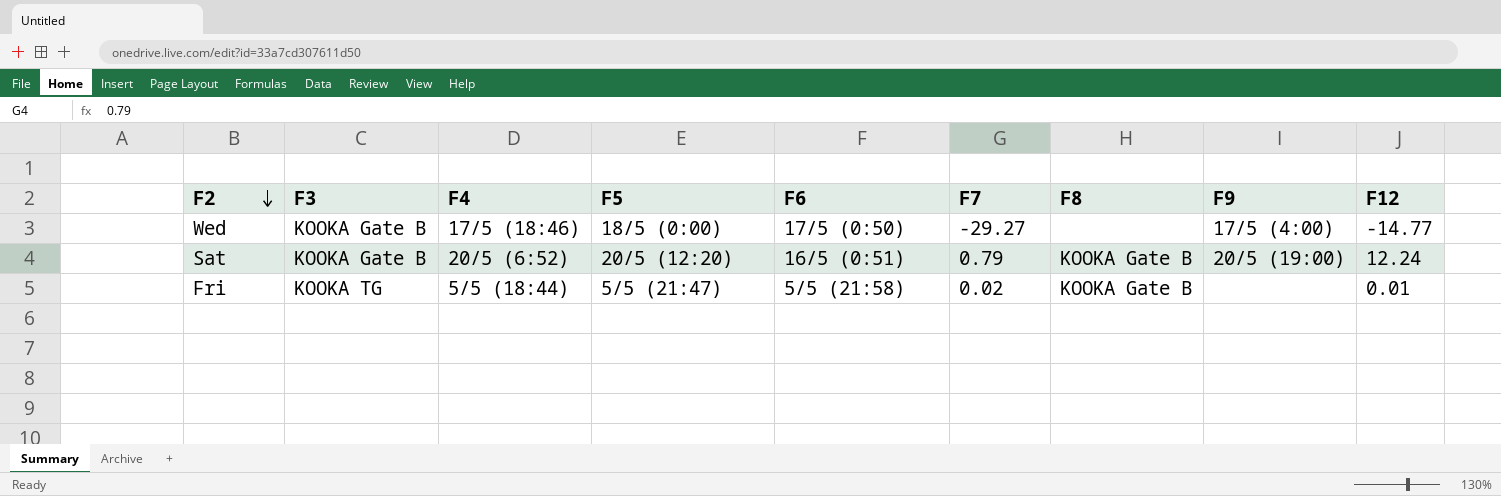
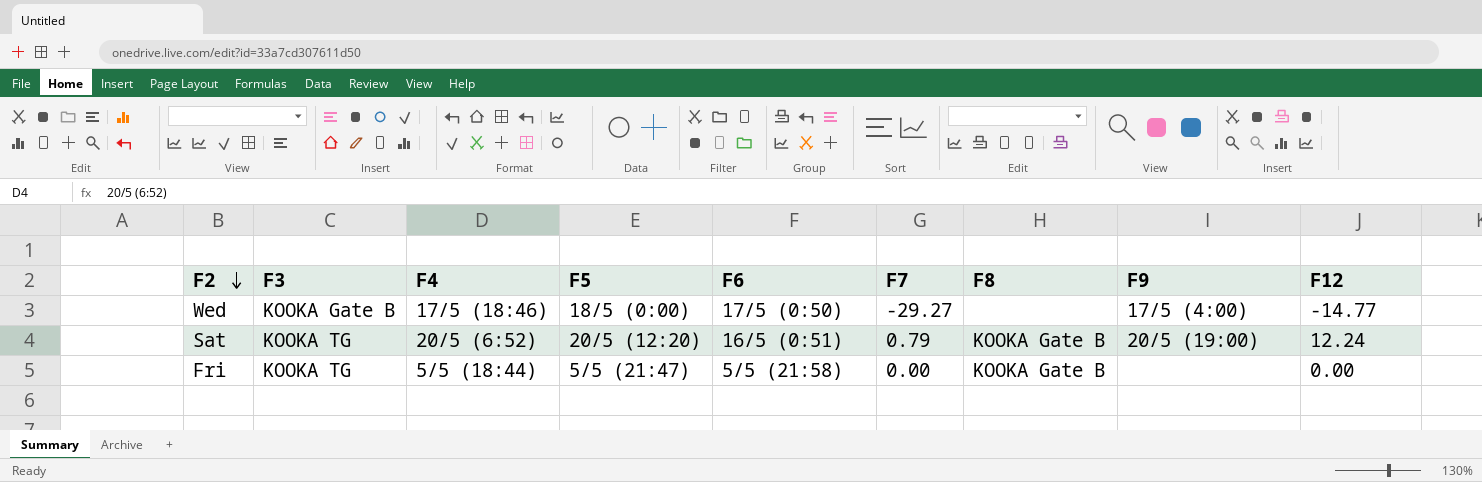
Sat | F3: KOOKA Gate B -> KOOKA TG
Fri | F7: 0.02 -> 0.00
Fri | F12: 0.01 -> 0.00

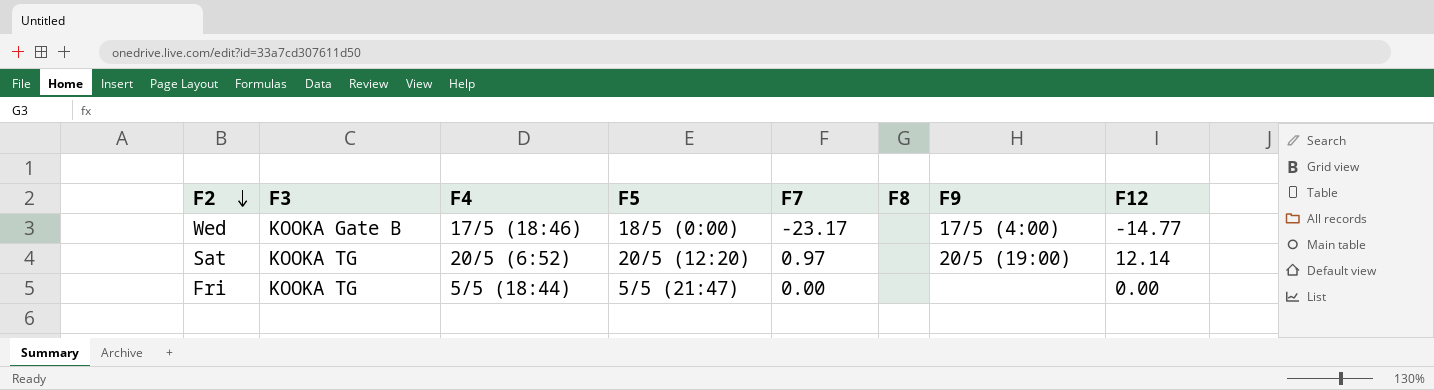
column F6 | position: 5 -> none
Wed | F7: -29.27 -> -23.17
Sat | F7: 0.79 -> 0.97
Sat | F8: KOOKA Gate B -> none
Sat | F12: 12.24 -> 12.14
Fri | F8: KOOKA Gate B -> none

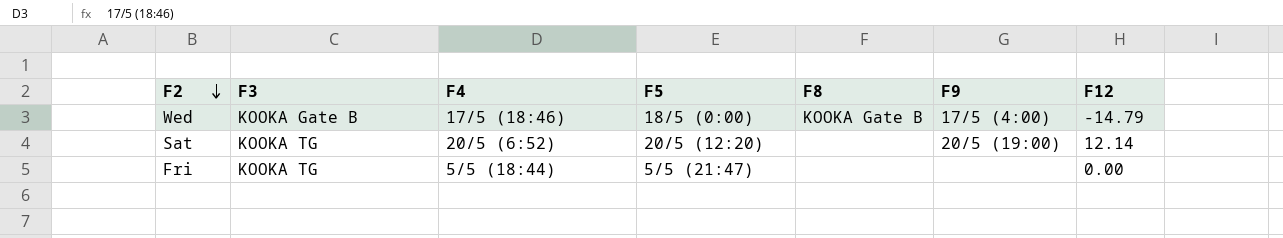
column F7 | position: 5 -> none
Wed | F8: none -> KOOKA Gate B
Wed | F12: -14.77 -> -14.79

